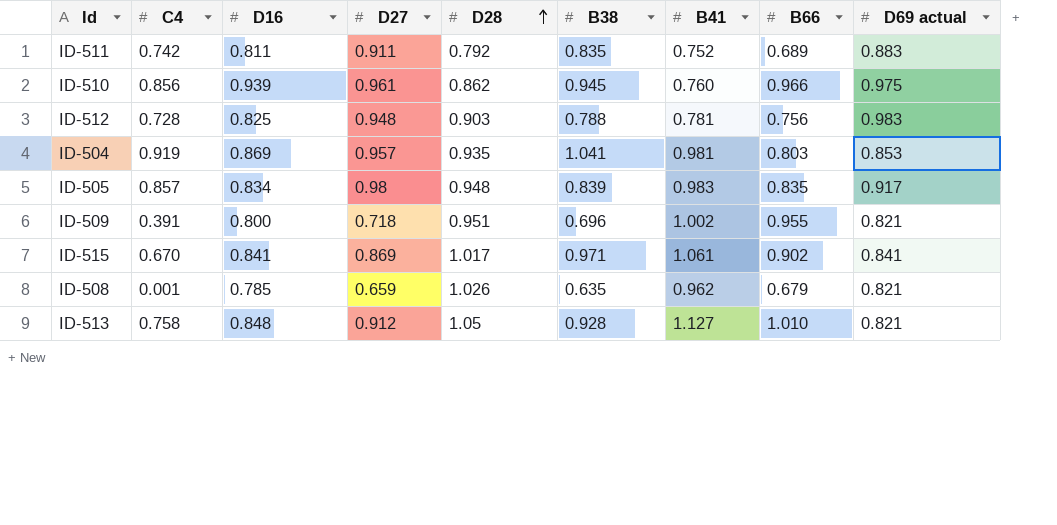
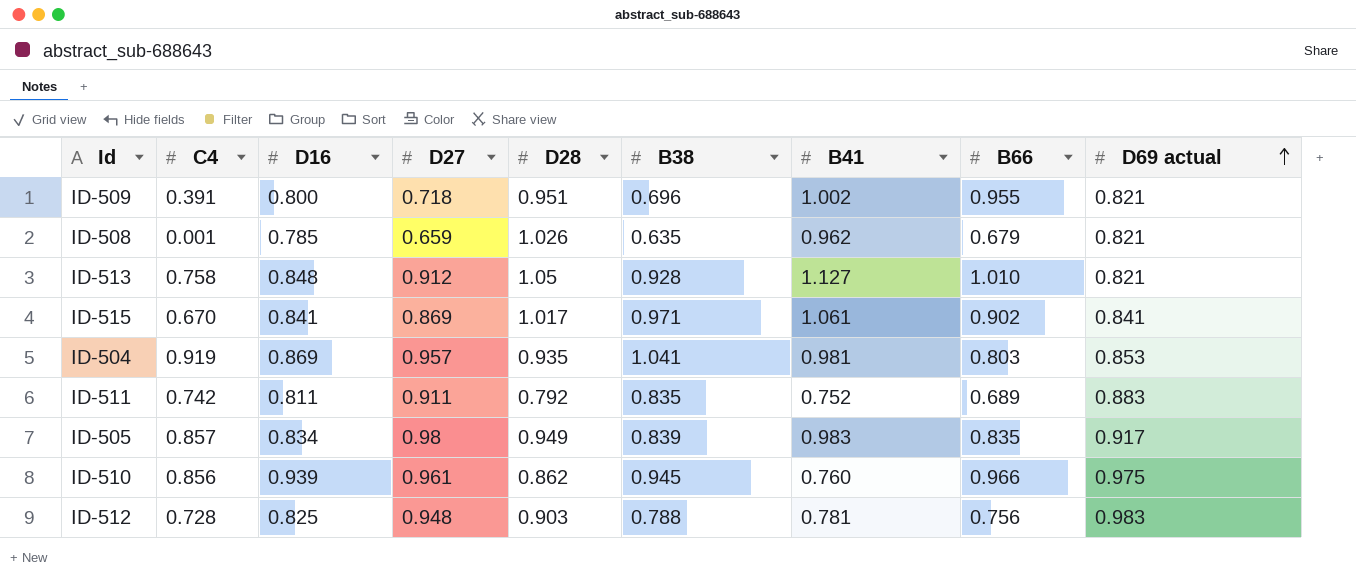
row order: D28 ascending -> D69 actual ascending
ID-505 | D28: 0.948 -> 0.949

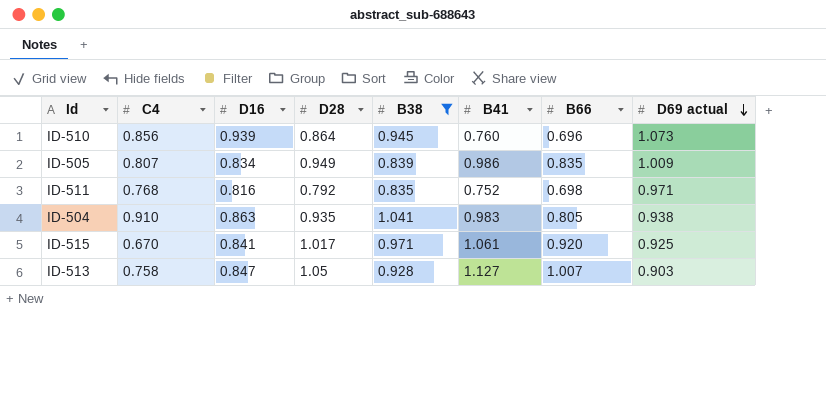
filter: none -> B38 >= 0.835
row order: D69 actual ascending -> D69 actual descending
column D27 | position: 4 -> none
ID-510 | D28: 0.862 -> 0.864
ID-510 | B66: 0.966 -> 0.696
ID-510 | D69 actual: 0.975 -> 1.073
ID-505 | C4: 0.857 -> 0.807
ID-505 | B41: 0.983 -> 0.986
ID-505 | D69 actual: 0.917 -> 1.009
ID-511 | C4: 0.742 -> 0.768
ID-511 | D16: 0.811 -> 0.816
ID-511 | B66: 0.689 -> 0.698
ID-511 | D69 actual: 0.883 -> 0.971
ID-504 | C4: 0.919 -> 0.910
ID-504 | D16: 0.869 -> 0.863
ID-504 | B41: 0.981 -> 0.983
ID-504 | B66: 0.803 -> 0.805
ID-504 | D69 actual: 0.853 -> 0.938
ID-515 | B66: 0.902 -> 0.920
ID-515 | D69 actual: 0.841 -> 0.925
ID-513 | D16: 0.848 -> 0.847
ID-513 | B66: 1.010 -> 1.007
ID-513 | D69 actual: 0.821 -> 0.903

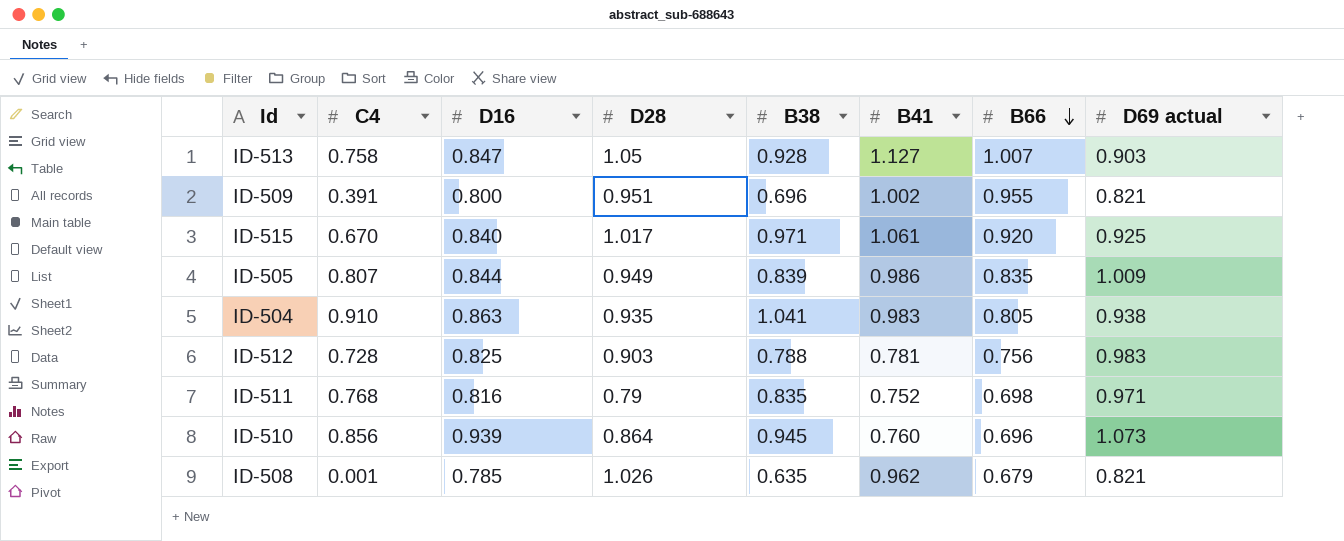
filter: B38 >= 0.835 -> none
row order: D69 actual descending -> B66 descending
ID-515 | D16: 0.841 -> 0.840
ID-505 | D16: 0.834 -> 0.844
ID-511 | D28: 0.792 -> 0.79

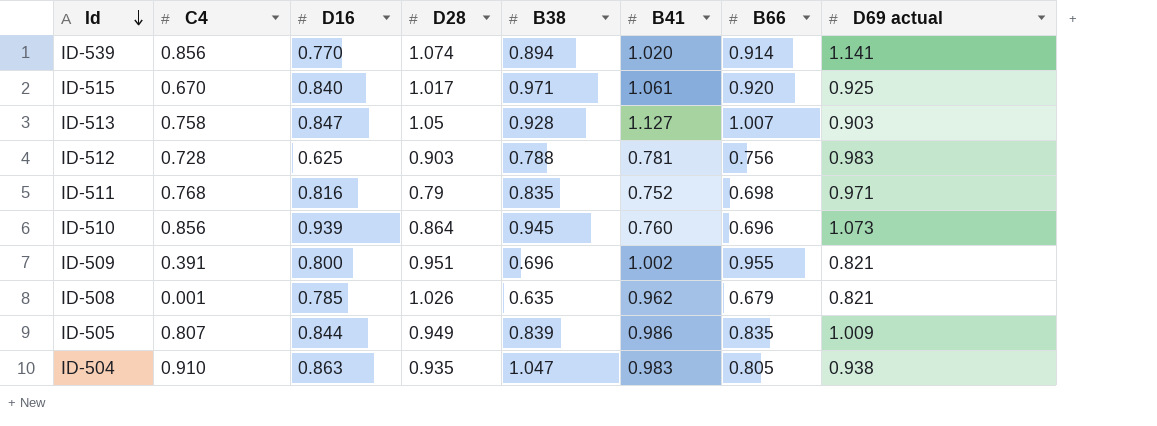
row order: B66 descending -> Id descending
row ID-539: none -> 0.856 | 0.770 | 1.074 | 0.894 | 1.020 | 0.914 | 1.141
ID-512 | D16: 0.825 -> 0.625
ID-504 | B38: 1.041 -> 1.047

